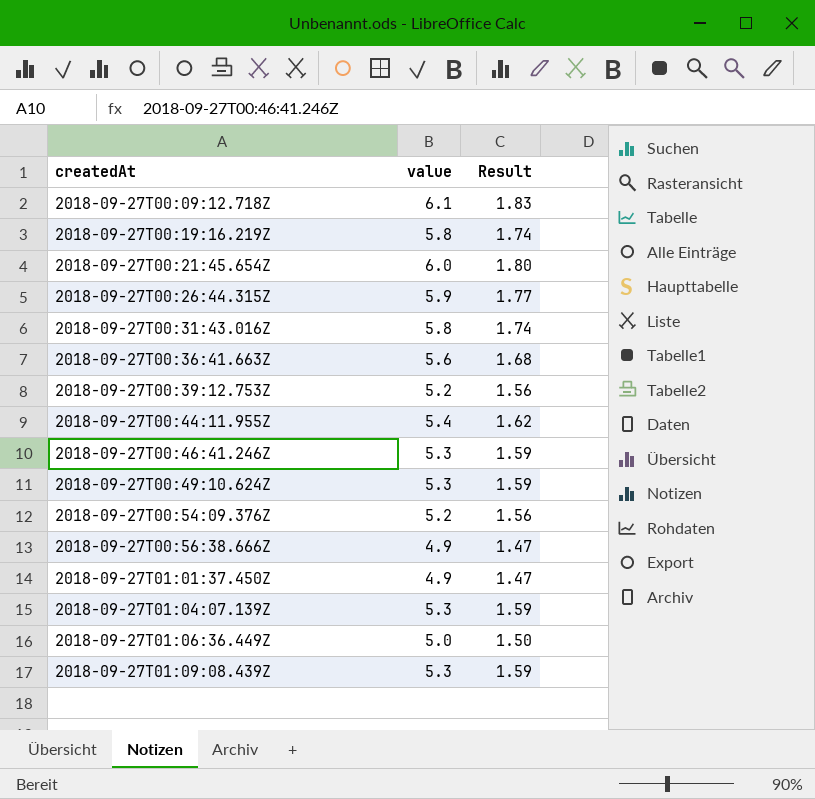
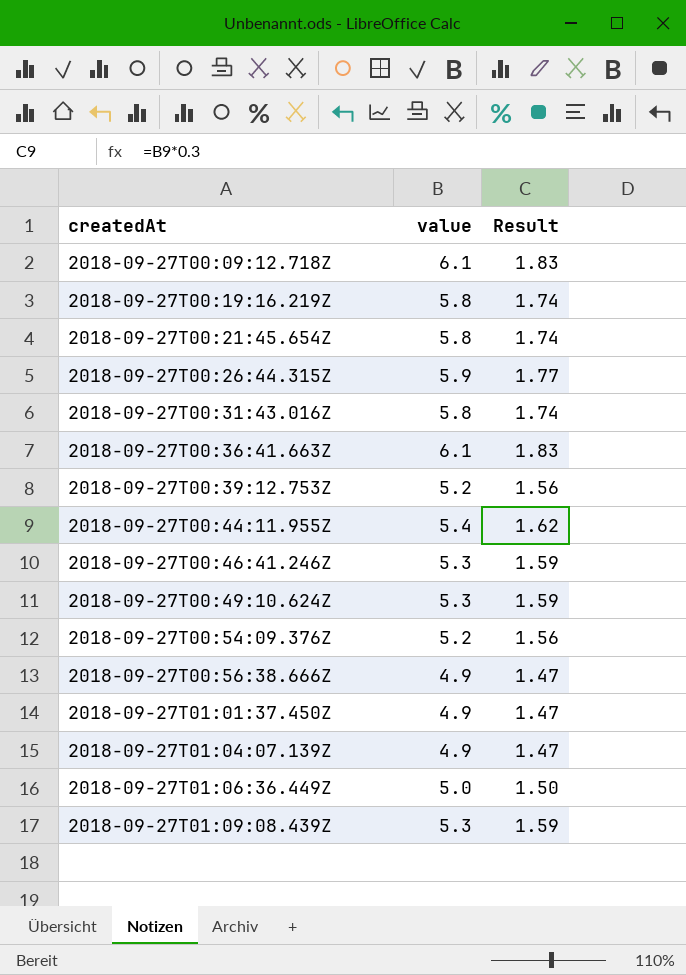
2018-09-27T00:21:45.654Z | value: 6.0 -> 5.8
2018-09-27T00:21:45.654Z | Result: 1.80 -> 1.74
2018-09-27T00:36:41.663Z | value: 5.6 -> 6.1
2018-09-27T00:36:41.663Z | Result: 1.68 -> 1.83
2018-09-27T01:04:07.139Z | value: 5.3 -> 4.9
2018-09-27T01:04:07.139Z | Result: 1.59 -> 1.47

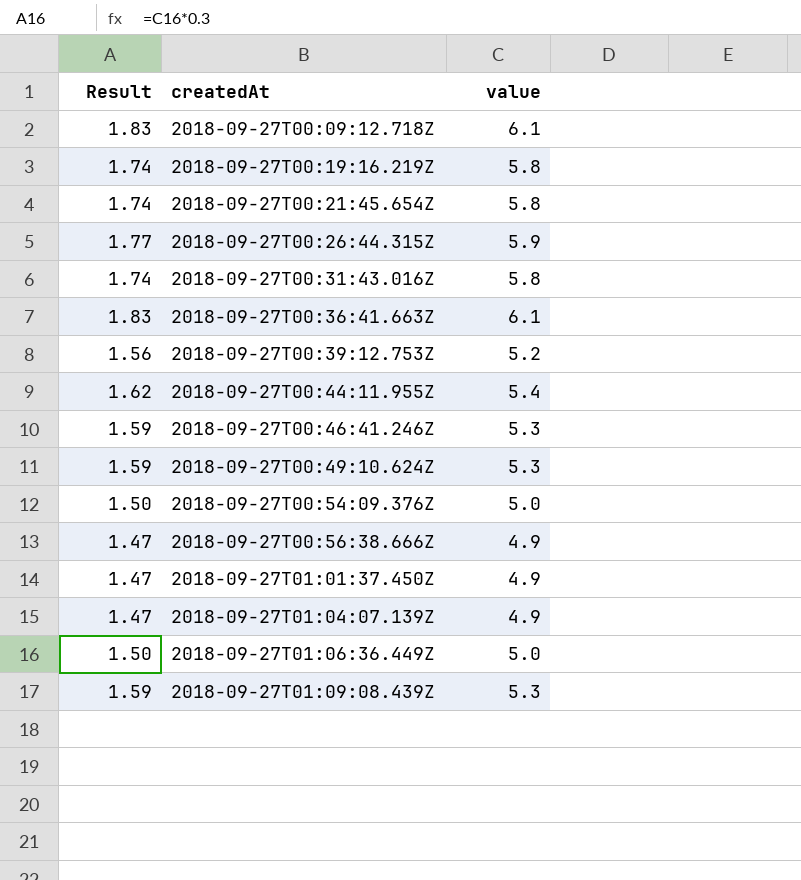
column Result | position: 3 -> 1
2018-09-27T00:54:09.376Z | Result: 1.56 -> 1.50
2018-09-27T00:54:09.376Z | value: 5.2 -> 5.0

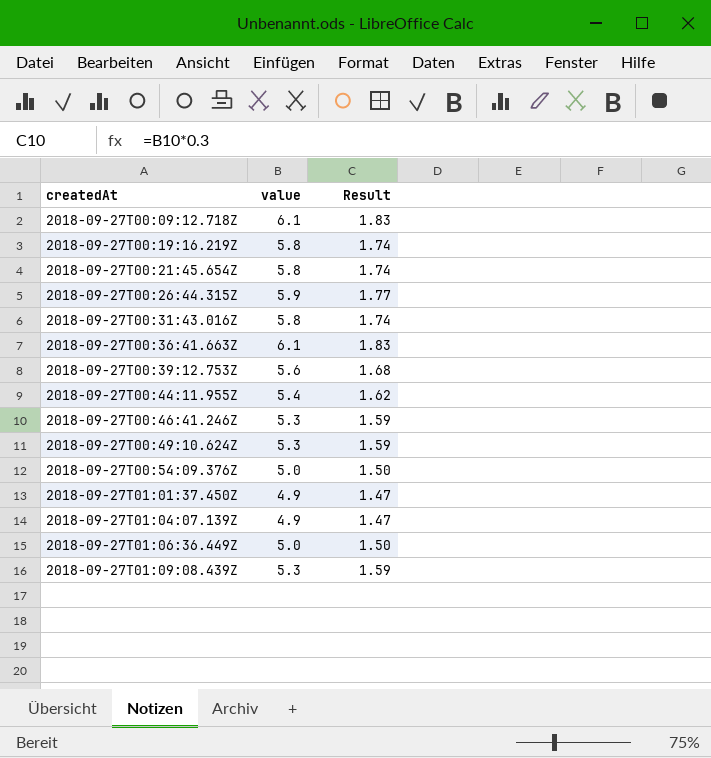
column Result | position: 1 -> 3
row 2018-09-27T00:56:38.666Z: 1.47 | 4.9 -> none
2018-09-27T00:39:12.753Z | value: 5.2 -> 5.6
2018-09-27T00:39:12.753Z | Result: 1.56 -> 1.68

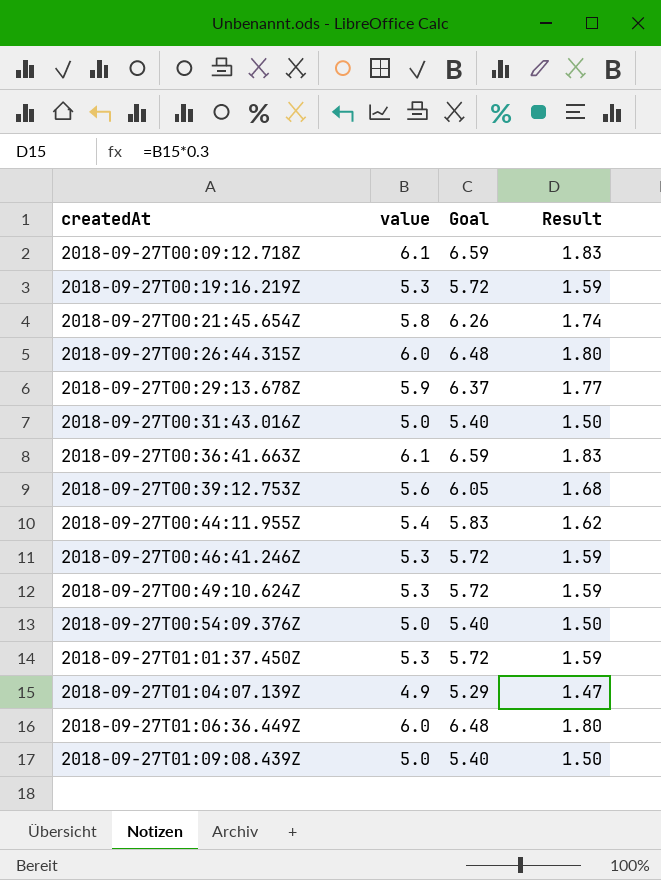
column Goal | formula: none -> [value] * 1.08
2018-09-27T00:19:16.219Z | value: 5.8 -> 5.3
2018-09-27T00:19:16.219Z | Result: 1.74 -> 1.59
2018-09-27T00:26:44.315Z | value: 5.9 -> 6.0
2018-09-27T00:26:44.315Z | Result: 1.77 -> 1.80
row 2018-09-27T00:29:13.678Z: none -> 5.9 | 6.37 | 1.77
2018-09-27T00:31:43.016Z | value: 5.8 -> 5.0
2018-09-27T00:31:43.016Z | Result: 1.74 -> 1.50
2018-09-27T01:01:37.450Z | value: 4.9 -> 5.3
2018-09-27T01:01:37.450Z | Result: 1.47 -> 1.59
2018-09-27T01:06:36.449Z | value: 5.0 -> 6.0
2018-09-27T01:06:36.449Z | Result: 1.50 -> 1.80
2018-09-27T01:09:08.439Z | value: 5.3 -> 5.0
2018-09-27T01:09:08.439Z | Result: 1.59 -> 1.50

